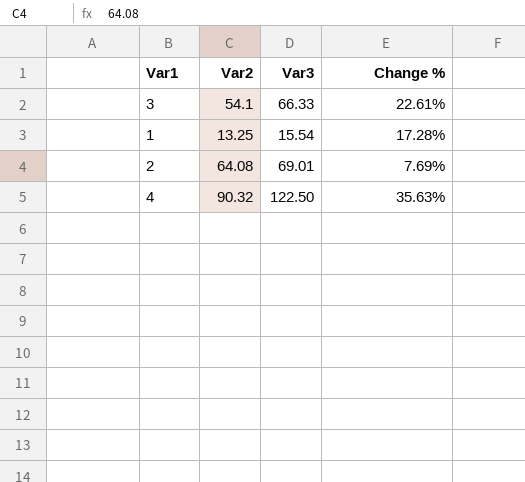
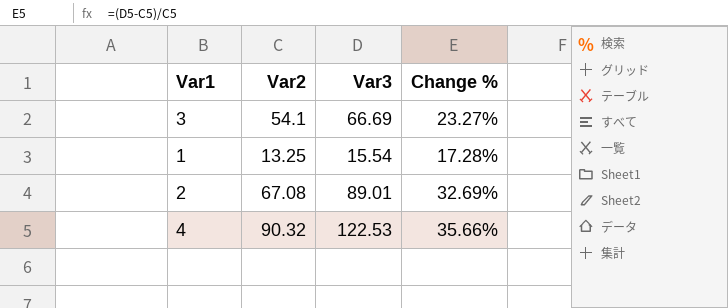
3 | Var3: 66.33 -> 66.69
3 | Change %: 22.61% -> 23.27%
2 | Var2: 64.08 -> 67.08
2 | Var3: 69.01 -> 89.01
2 | Change %: 7.69% -> 32.69%
4 | Var3: 122.50 -> 122.53
4 | Change %: 35.63% -> 35.66%

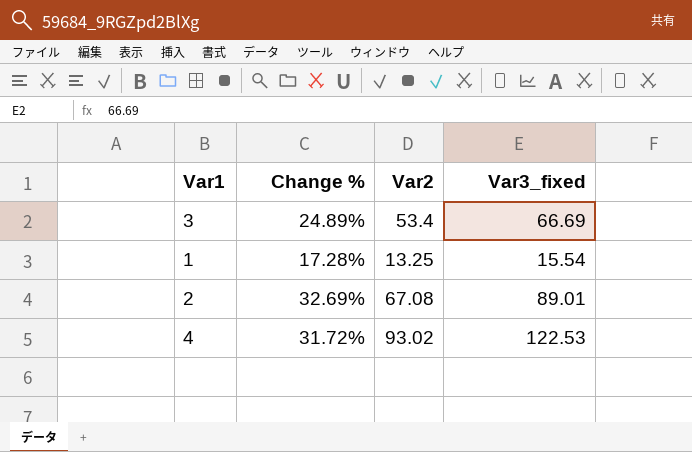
column Change % | position: 4 -> 2
column name: Var3 -> Var3_fixed
3 | Change %: 23.27% -> 24.89%
3 | Var2: 54.1 -> 53.4
4 | Change %: 35.66% -> 31.72%
4 | Var2: 90.32 -> 93.02

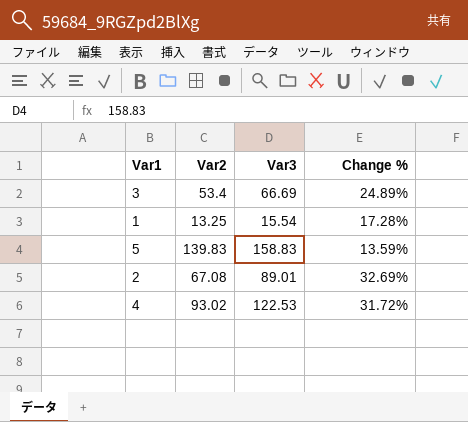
column name: Var3_fixed -> Var3
column Change % | position: 2 -> 4
row 5: none -> 139.83 | 158.83 | 13.59%

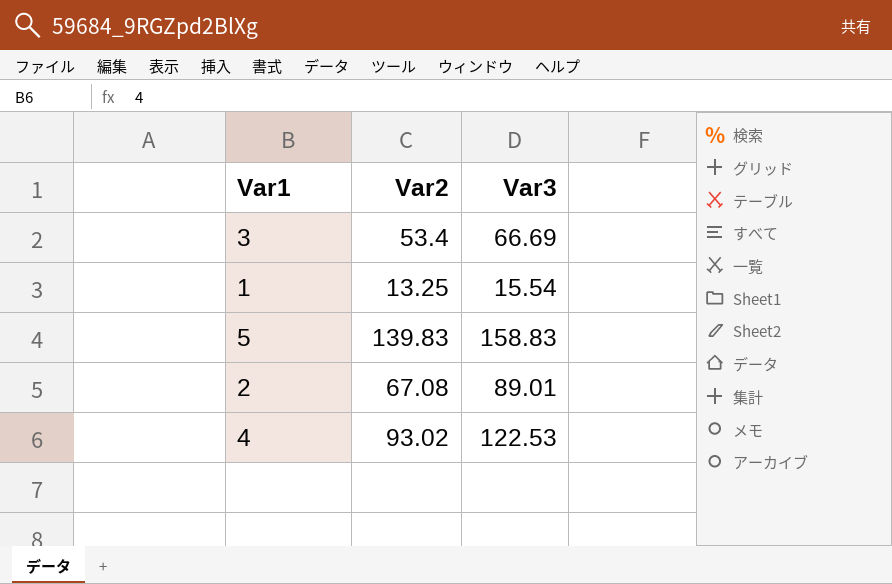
column Change % | formula: ([Var3] - [Var2]) / [Var2] -> none

